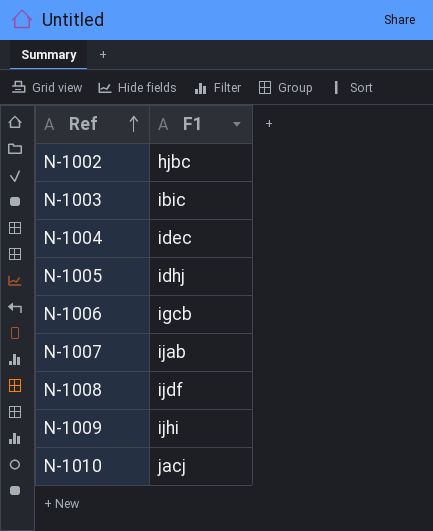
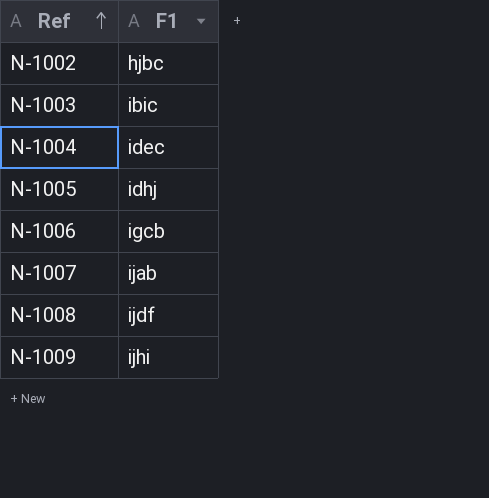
row N-1010: jacj -> none

